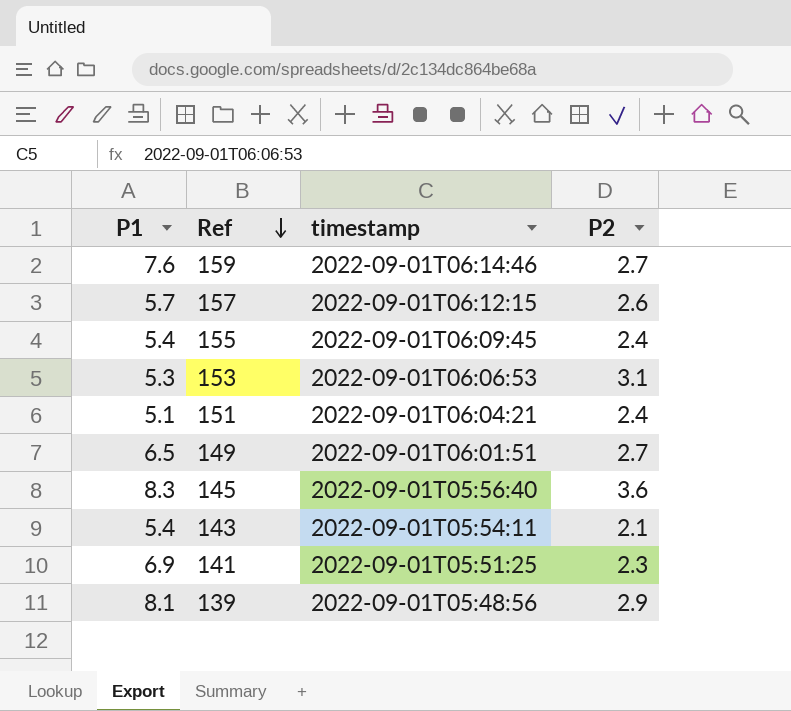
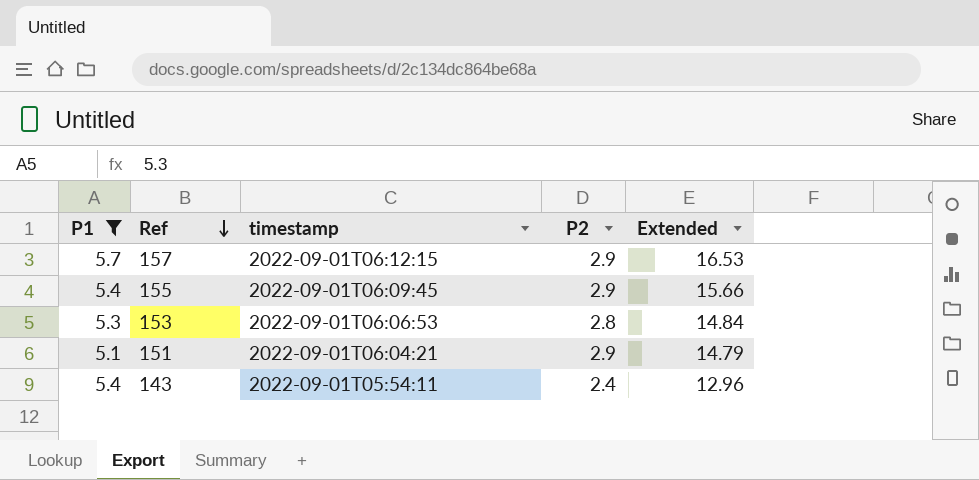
filter: none -> P1 <= 5.7
column Extended | formula: none -> [P1] * [P2]
157 | P2: 2.6 -> 2.9
155 | P2: 2.4 -> 2.9
153 | P2: 3.1 -> 2.8
151 | P2: 2.4 -> 2.9
143 | P2: 2.1 -> 2.4

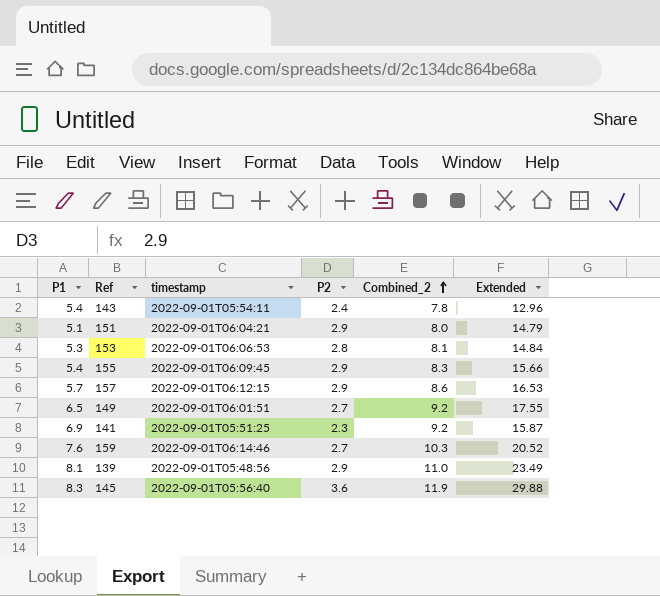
filter: P1 <= 5.7 -> none
row order: Ref descending -> Combined_2 ascending
column Combined_2 | formula: none -> [P1] + [P2]

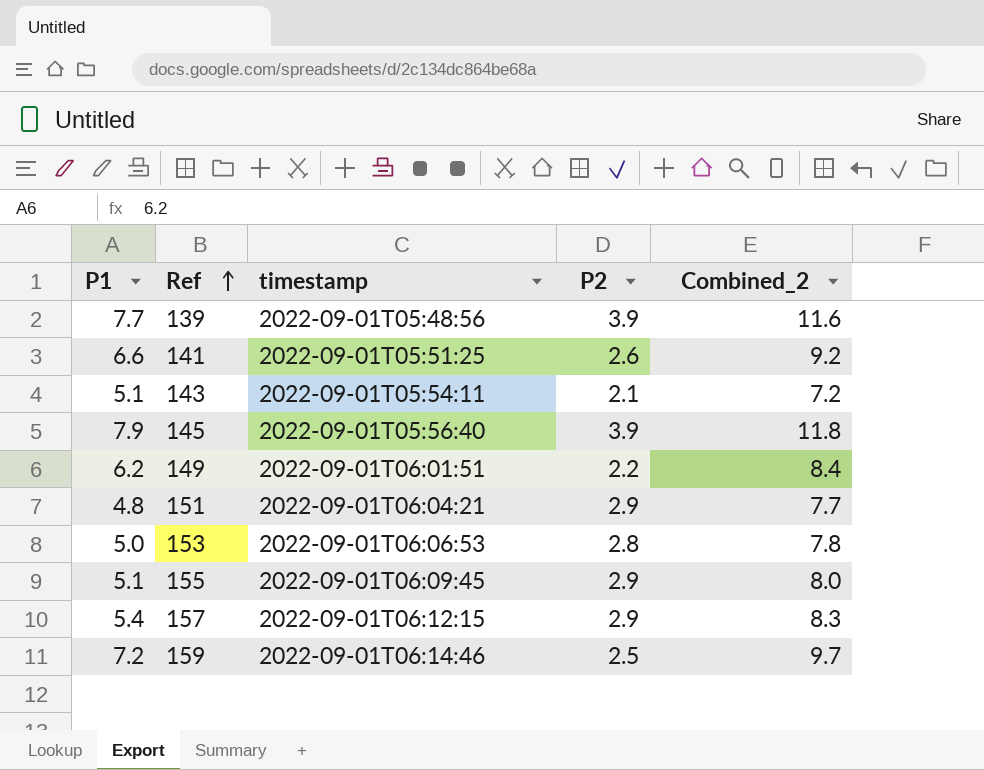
row order: Combined_2 ascending -> Ref ascending
column Extended | formula: [P1] * [P2] -> none
139 | P1: 8.1 -> 7.7
139 | P2: 2.9 -> 3.9
139 | Combined_2: 11.0 -> 11.6
141 | P1: 6.9 -> 6.6
141 | P2: 2.3 -> 2.6
143 | P1: 5.4 -> 5.1
143 | P2: 2.4 -> 2.1
143 | Combined_2: 7.8 -> 7.2
145 | P1: 8.3 -> 7.9
145 | P2: 3.6 -> 3.9
145 | Combined_2: 11.9 -> 11.8
149 | P1: 6.5 -> 6.2
149 | P2: 2.7 -> 2.2
149 | Combined_2: 9.2 -> 8.4
151 | P1: 5.1 -> 4.8
151 | Combined_2: 8.0 -> 7.7
153 | P1: 5.3 -> 5.0
153 | Combined_2: 8.1 -> 7.8
155 | P1: 5.4 -> 5.1
155 | Combined_2: 8.3 -> 8.0
157 | P1: 5.7 -> 5.4
157 | Combined_2: 8.6 -> 8.3
159 | P1: 7.6 -> 7.2
159 | P2: 2.7 -> 2.5
159 | Combined_2: 10.3 -> 9.7

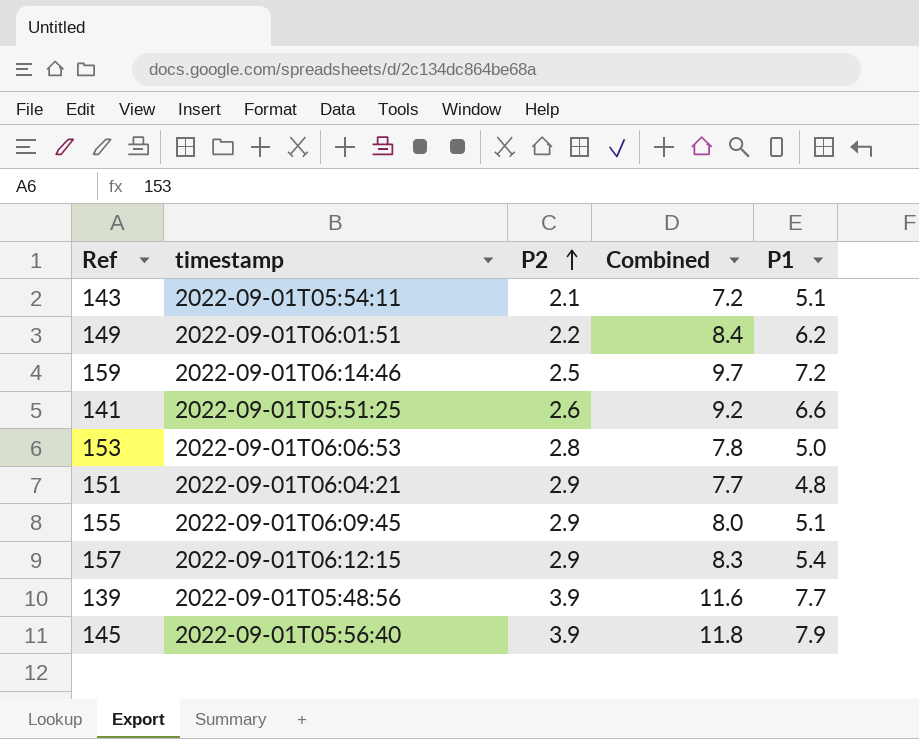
row order: Ref ascending -> P2 ascending
column name: Combined_2 -> Combined
column P1 | position: 1 -> 5

